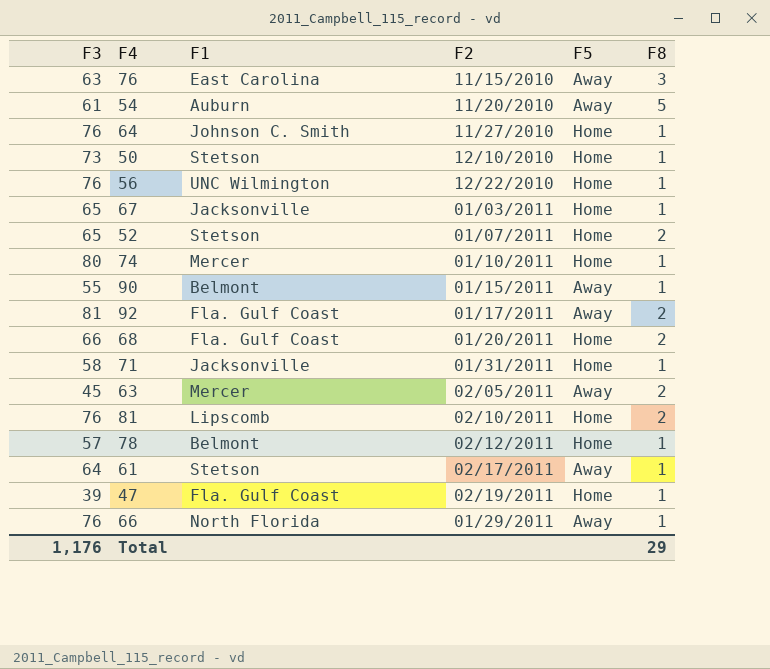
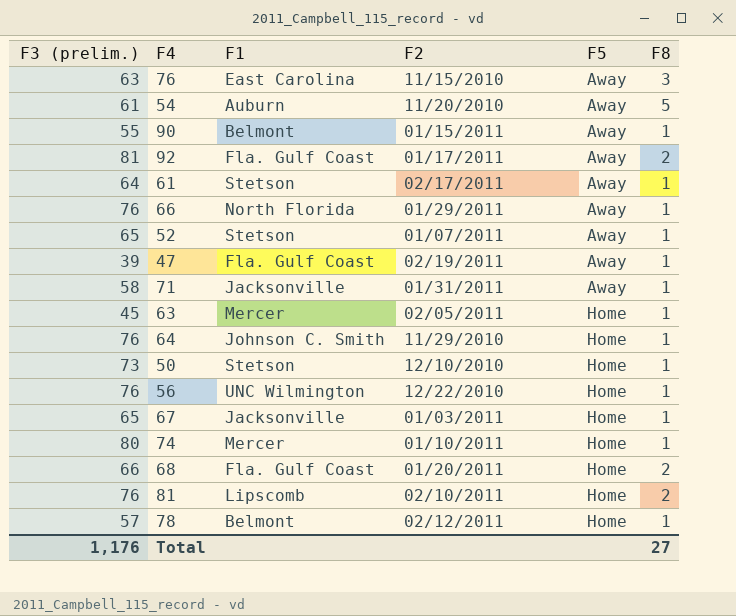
row order: none -> F5 ascending
column name: F3 -> F3 (prelim.)
52 | F5: Home -> Away
52 | F8: 2 -> 1
47 | F5: Home -> Away
71 | F5: Home -> Away
63 | F5: Away -> Home
63 | F8: 2 -> 1
64 | F2: 11/27/2010 -> 11/29/2010
Total | F8: 29 -> 27

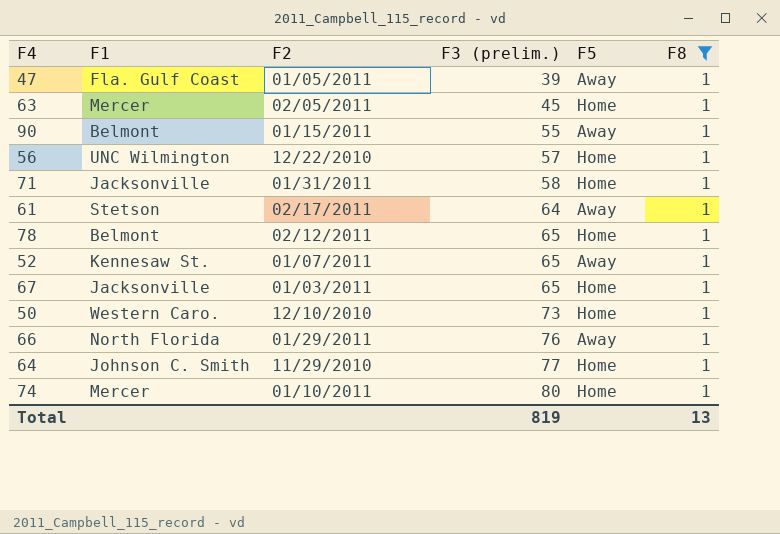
filter: none -> F8 = 1
row order: F5 ascending -> F3 (prelim.) ascending
column F3 (prelim.) | position: 1 -> 4
47 | F2: 02/19/2011 -> 01/05/2011
56 | F3 (prelim.): 76 -> 57
71 | F5: Away -> Home
78 | F3 (prelim.): 57 -> 65
52 | F1: Stetson -> Kennesaw St.
50 | F1: Stetson -> Western Caro.
64 | F3 (prelim.): 76 -> 77
Total | F3 (prelim.): 1,176 -> 819
Total | F8: 27 -> 13

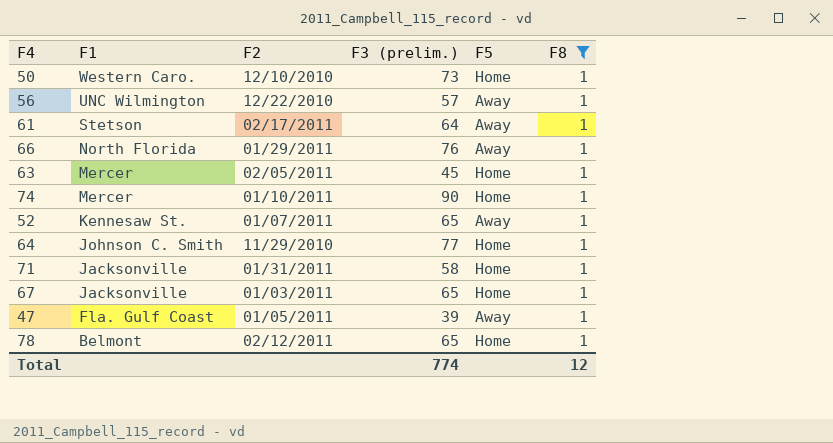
row order: F3 (prelim.) ascending -> F1 descending
row 90: Belmont | 01/15/2011 | 55 | Away | 1 -> none
56 | F5: Home -> Away
74 | F3 (prelim.): 80 -> 90
Total | F3 (prelim.): 819 -> 774
Total | F8: 13 -> 12

